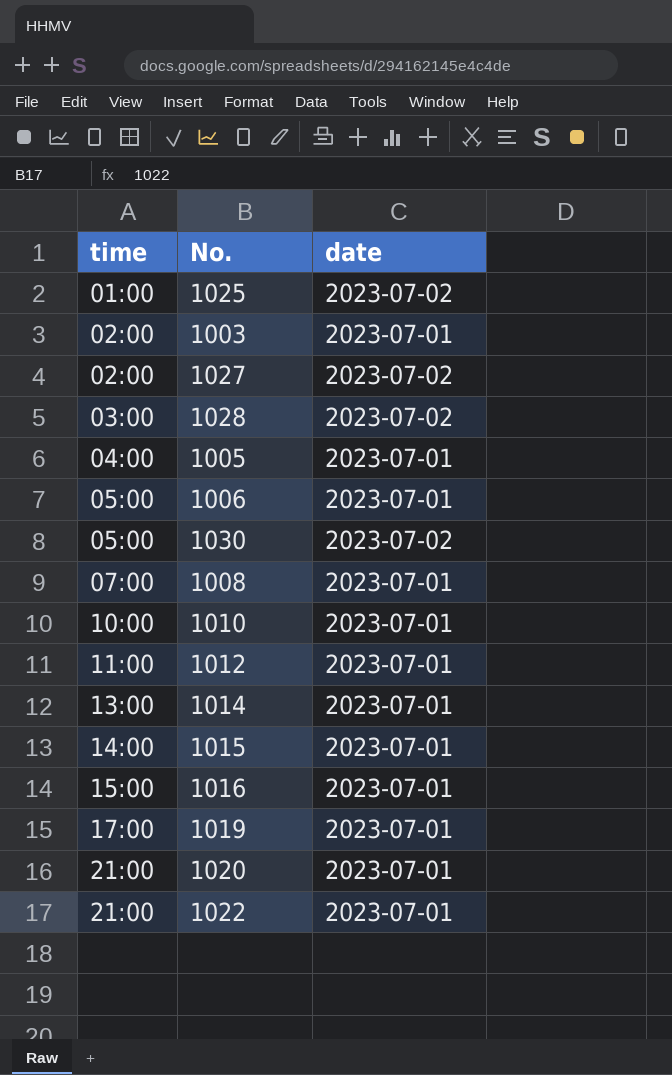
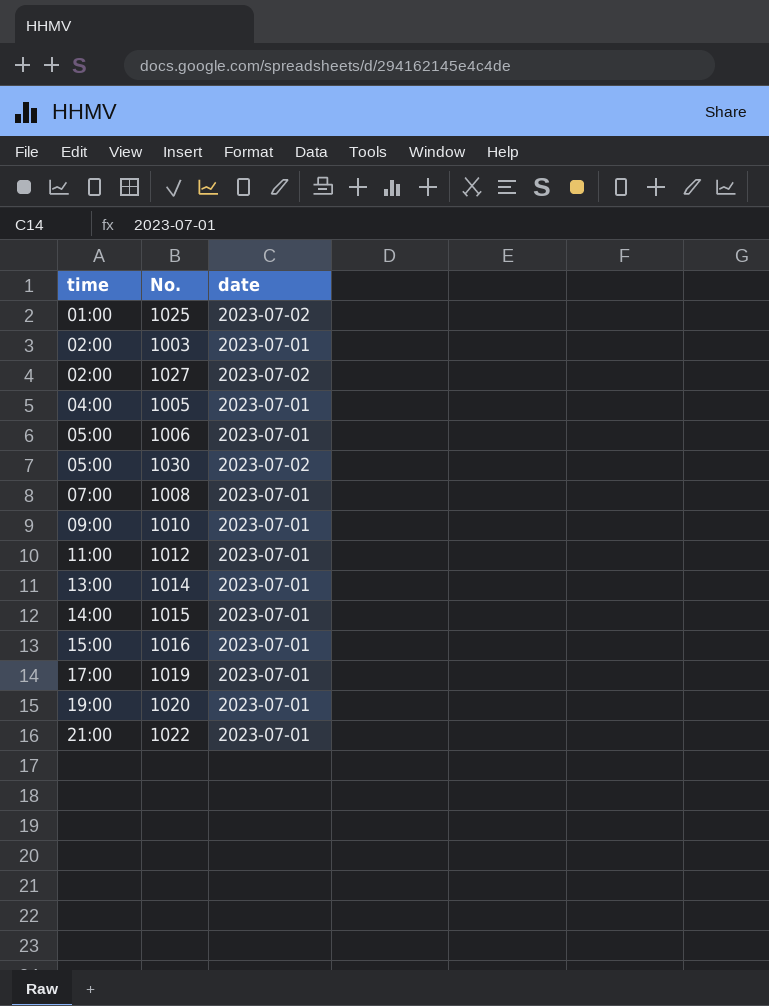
row 1028: 03:00 | 2023-07-02 -> none
1010 | time: 10:00 -> 09:00
1020 | time: 21:00 -> 19:00

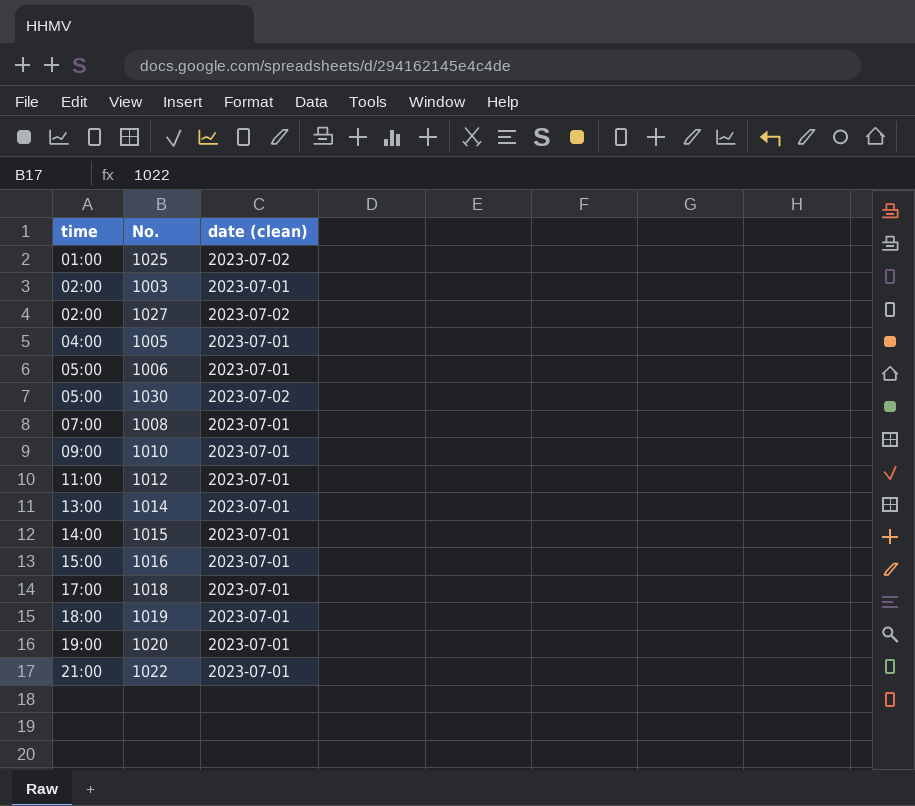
column name: date -> date (clean)
row 1018: none -> 17:00 | 2023-07-01
1019 | time: 17:00 -> 18:00

